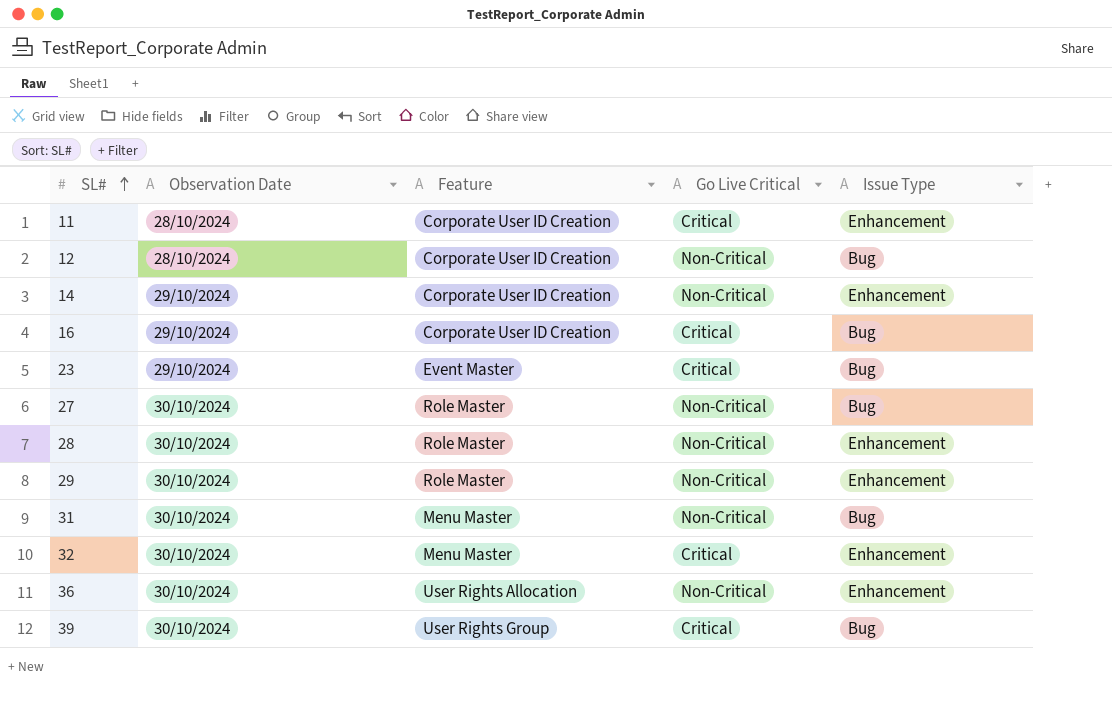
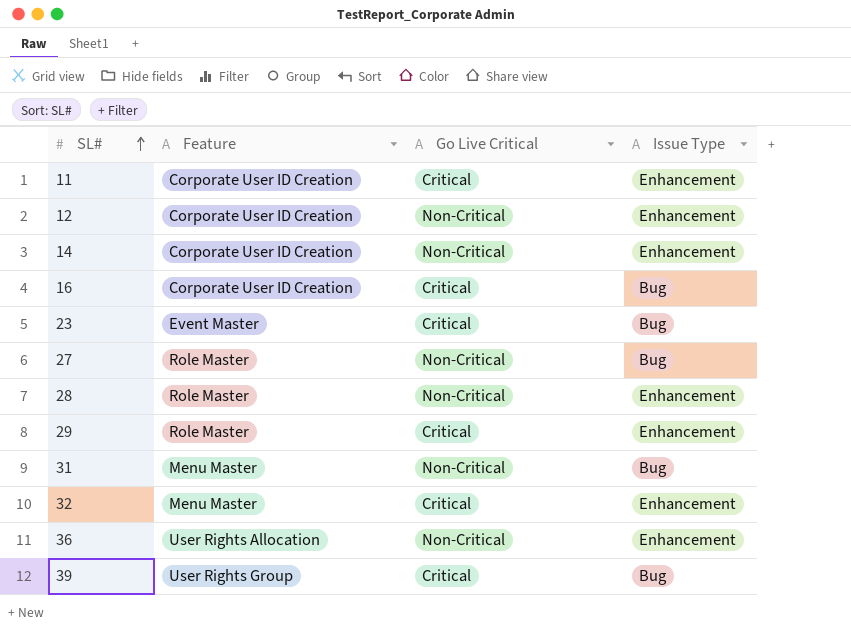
column Observation Date | position: 2 -> none
12 | Issue Type: Bug -> Enhancement
29 | Go Live Critical: Non-Critical -> Critical

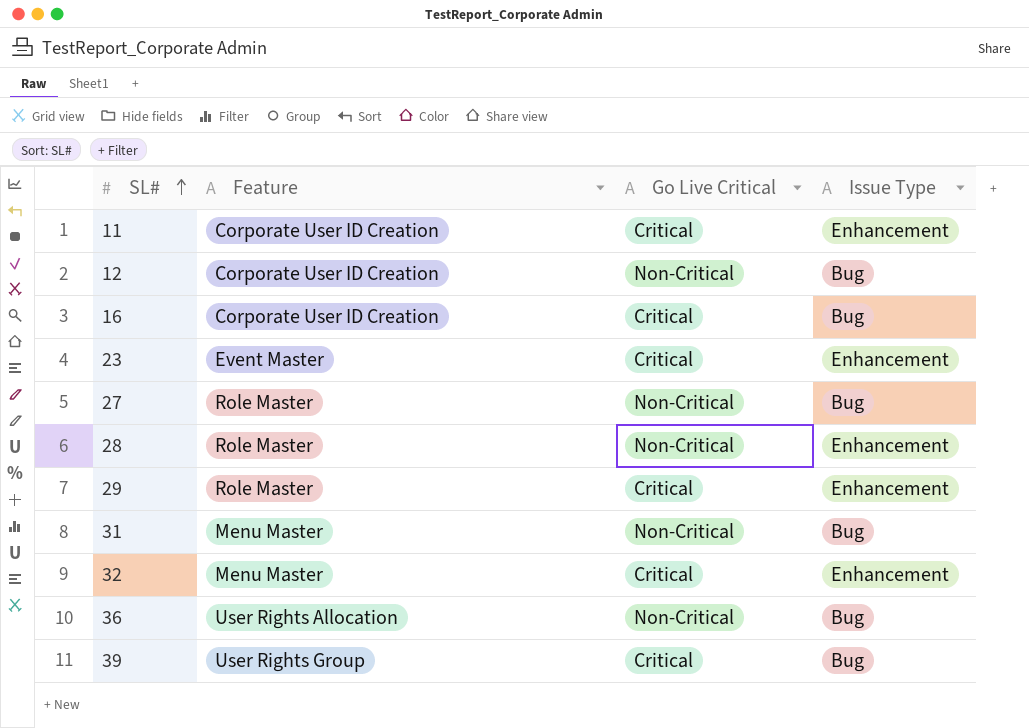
row 14: Corporate User ID Creation | Non-Critical | Enhancement -> none
12 | Issue Type: Enhancement -> Bug
23 | Issue Type: Bug -> Enhancement
36 | Issue Type: Enhancement -> Bug

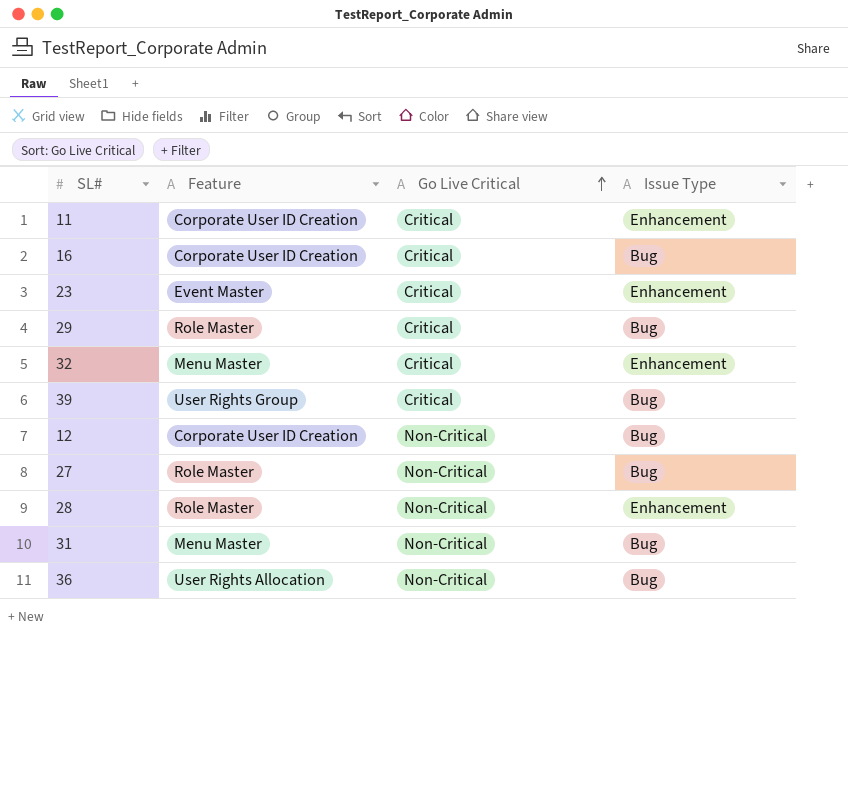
row order: SL# ascending -> Go Live Critical ascending
29 | Issue Type: Enhancement -> Bug

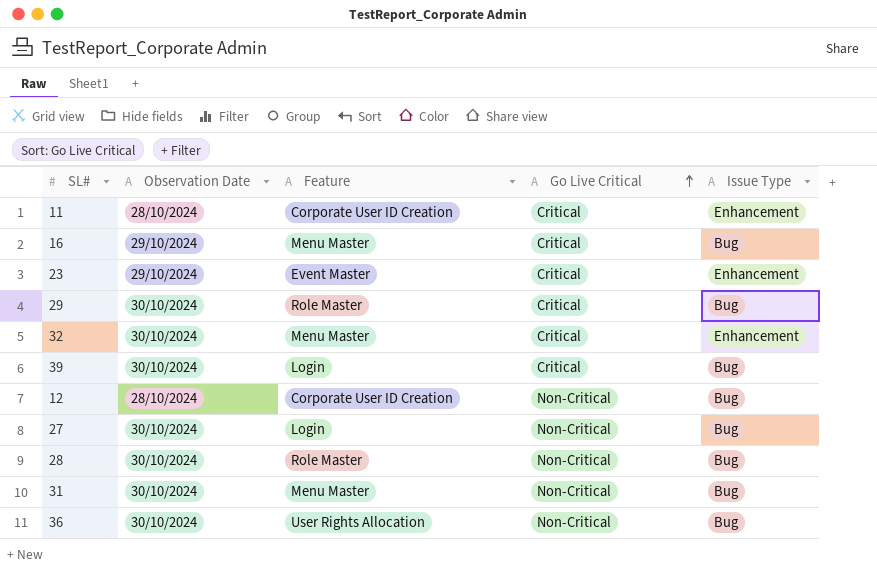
column Observation Date | position: none -> 2
16 | Feature: Corporate User ID Creation -> Menu Master
39 | Feature: User Rights Group -> Login
27 | Feature: Role Master -> Login
28 | Issue Type: Enhancement -> Bug

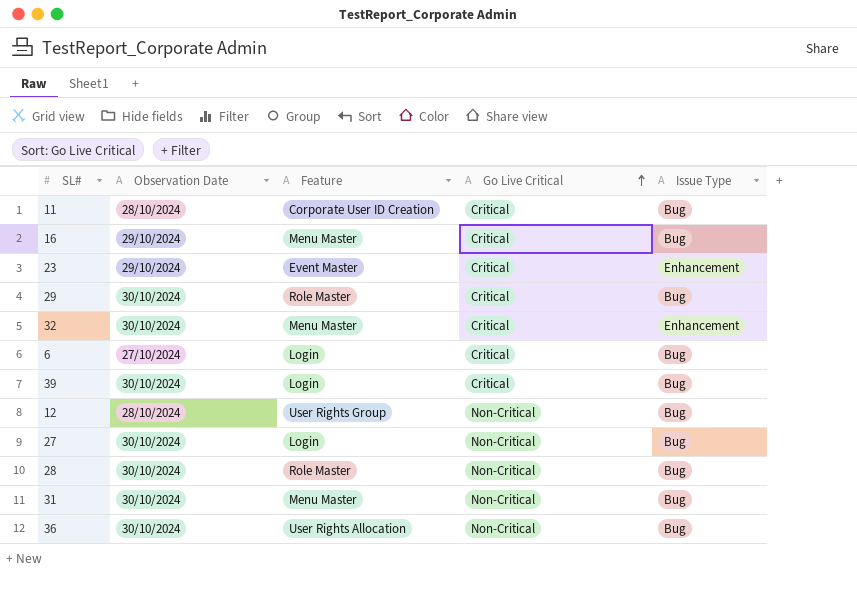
11 | Issue Type: Enhancement -> Bug
row 6: none -> 27/10/2024 | Login | Critical | Bug
12 | Feature: Corporate User ID Creation -> User Rights Group

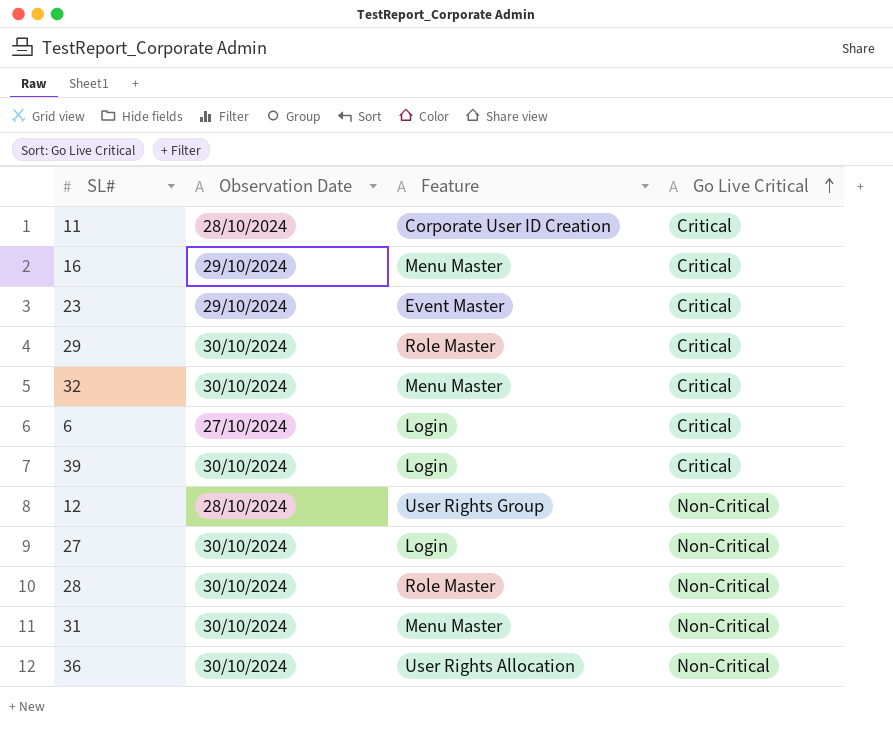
column Issue Type | position: 5 -> none

